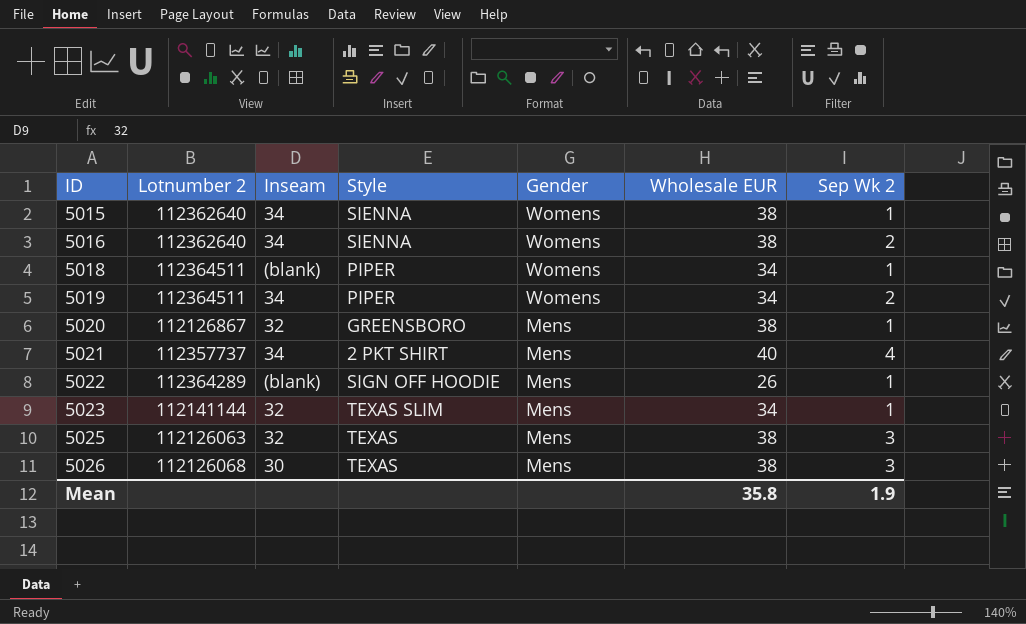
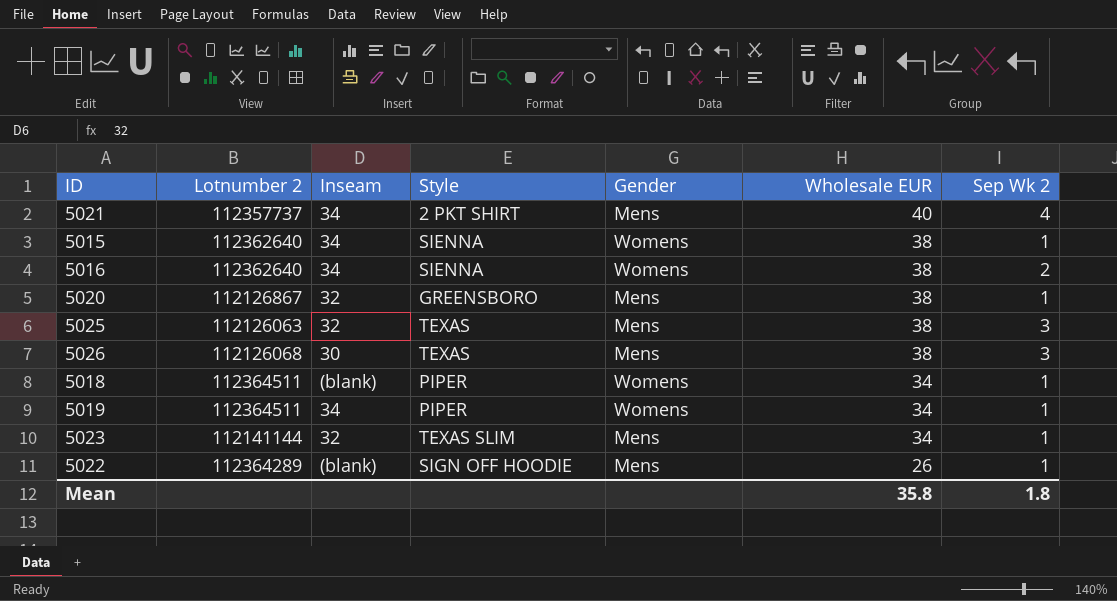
row order: ID ascending -> Wholesale EUR descending
5019 | Sep Wk 2: 2 -> 1
Mean | Sep Wk 2: 1.9 -> 1.8

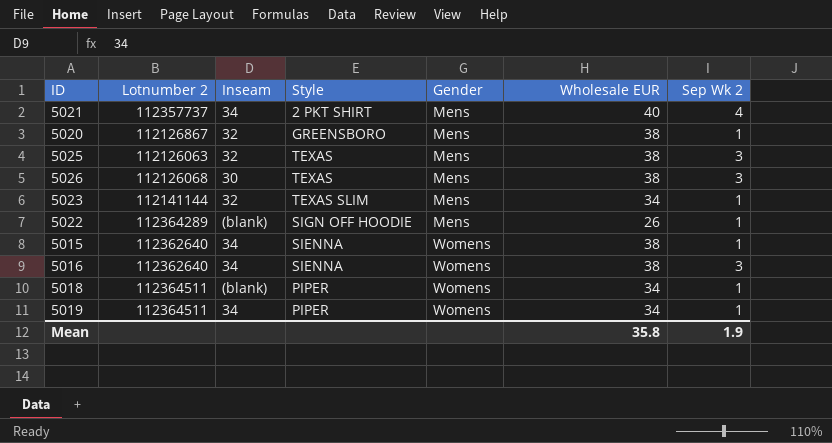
row order: Wholesale EUR descending -> Gender ascending
5016 | Sep Wk 2: 2 -> 3
Mean | Sep Wk 2: 1.8 -> 1.9

